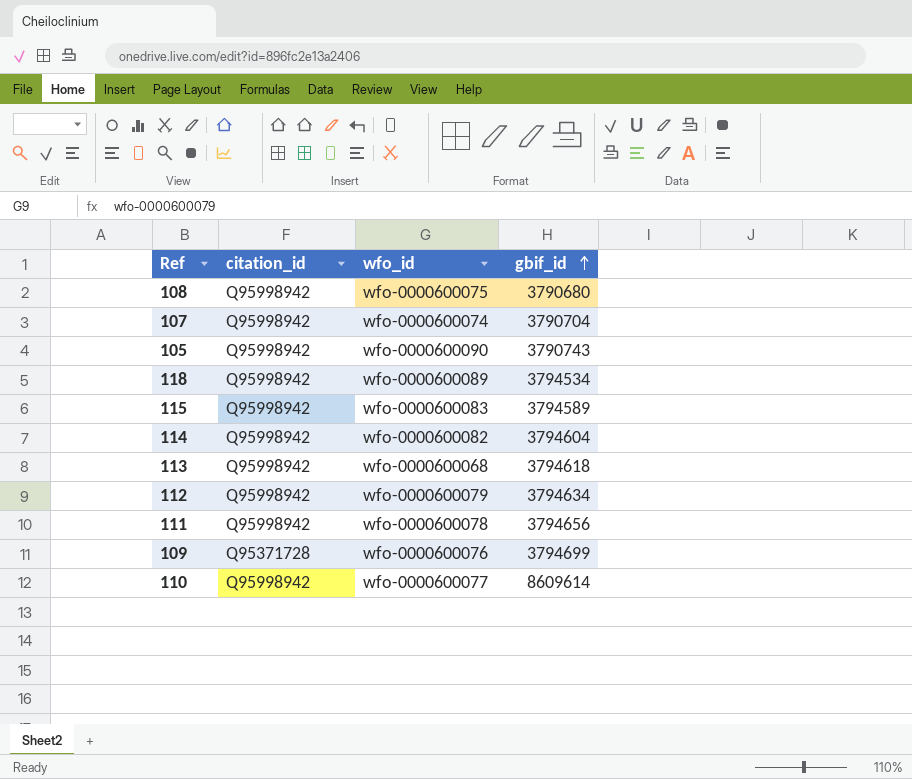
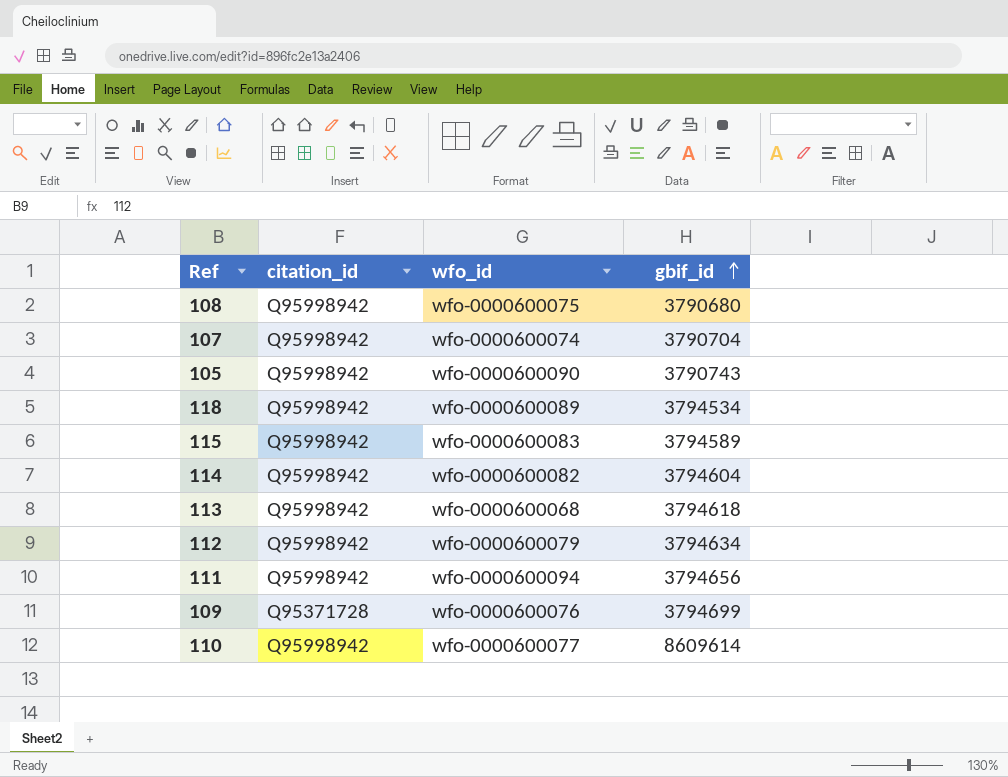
111 | wfo_id: wfo-0000600078 -> wfo-0000600094

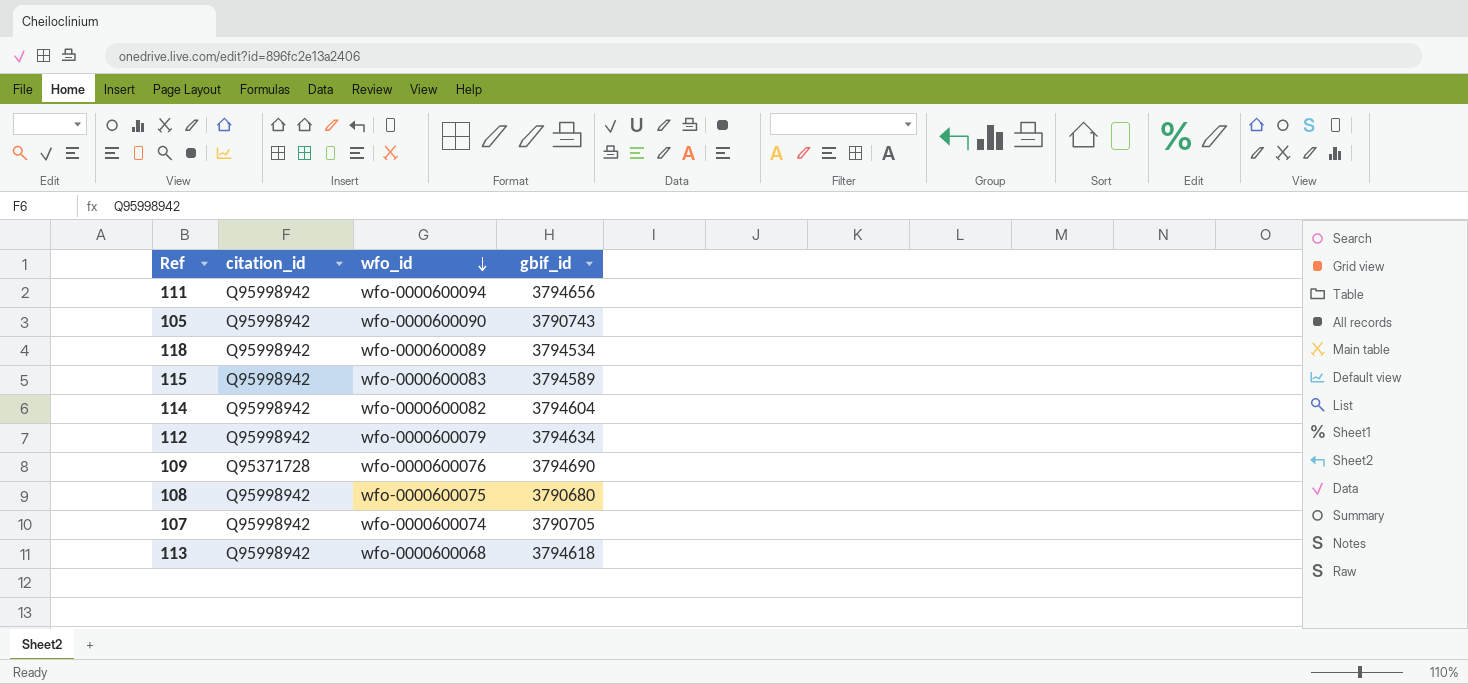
row order: gbif_id ascending -> wfo_id descending
row 110: Q95998942 | wfo-0000600077 | 8609614 -> none
109 | gbif_id: 3794699 -> 3794690
107 | gbif_id: 3790704 -> 3790705

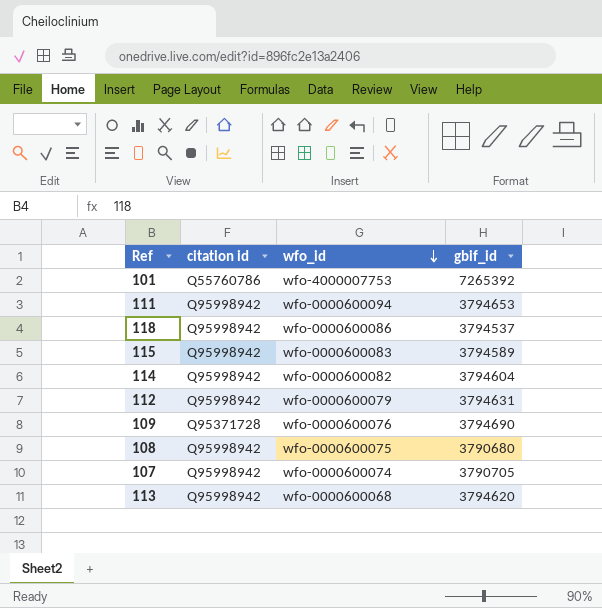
column name: citation_id -> citation id
row 105: Q95998942 | wfo-0000600090 | 3790743 -> none
row 101: none -> Q55760786 | wfo-4000007753 | 7265392
111 | gbif_id: 3794656 -> 3794653
118 | wfo_id: wfo-0000600089 -> wfo-0000600086
118 | gbif_id: 3794534 -> 3794537
112 | gbif_id: 3794634 -> 3794631
113 | gbif_id: 3794618 -> 3794620

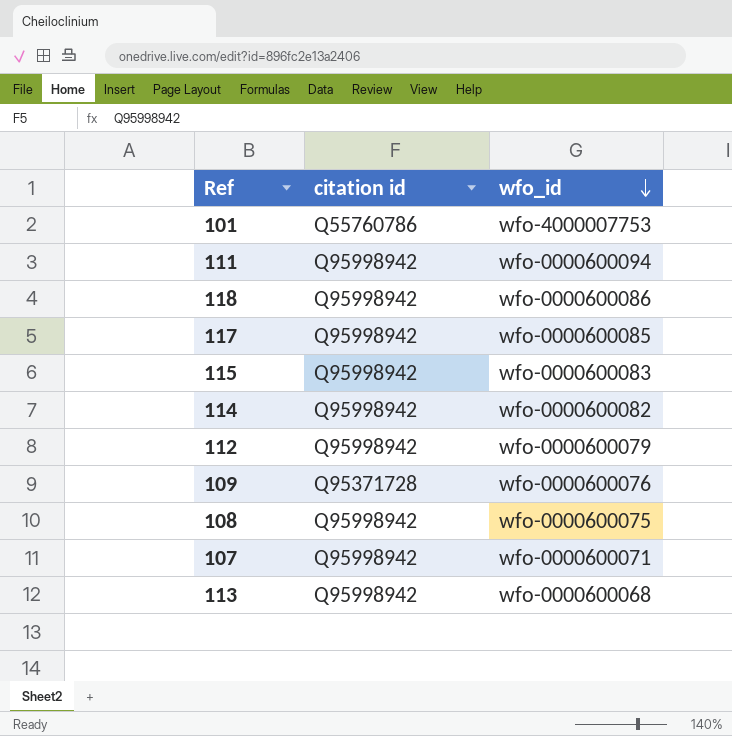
column gbif_id | position: 4 -> none
row 117: none -> Q95998942 | wfo-0000600085
107 | wfo_id: wfo-0000600074 -> wfo-0000600071

